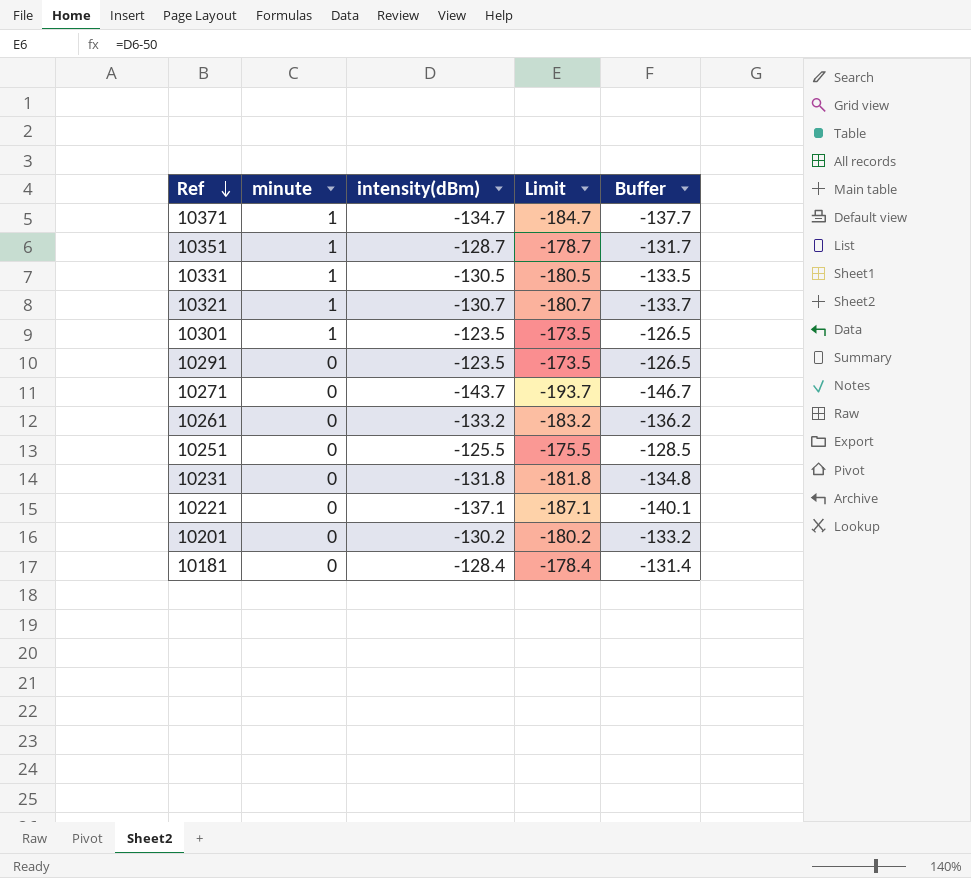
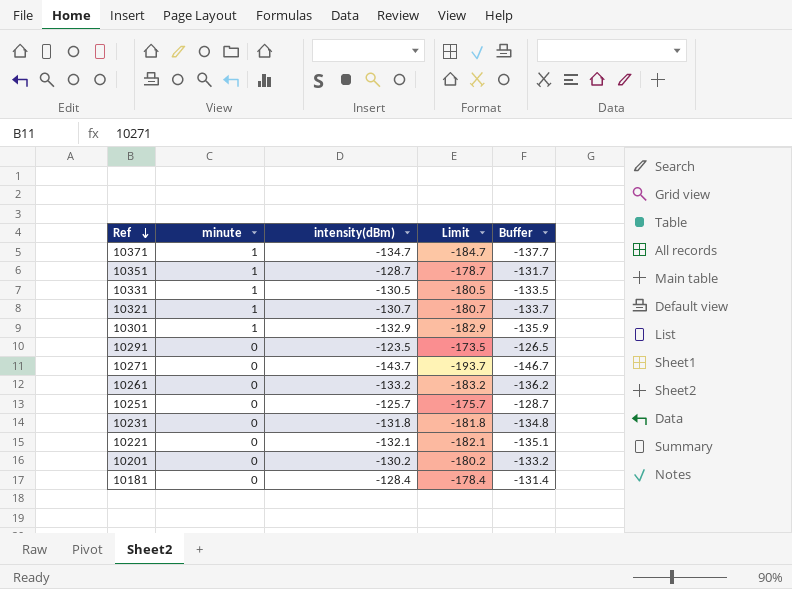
10301 | intensity(dBm): -123.5 -> -132.9
10301 | Limit: -173.5 -> -182.9
10301 | Buffer: -126.5 -> -135.9
10251 | intensity(dBm): -125.5 -> -125.7
10251 | Limit: -175.5 -> -175.7
10251 | Buffer: -128.5 -> -128.7
10221 | intensity(dBm): -137.1 -> -132.1
10221 | Limit: -187.1 -> -182.1
10221 | Buffer: -140.1 -> -135.1

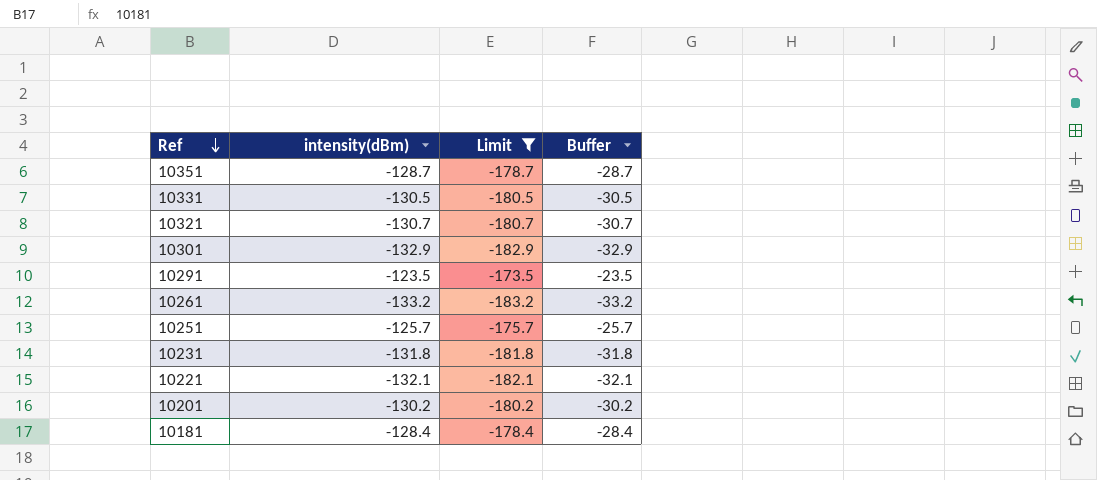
filter: none -> Limit >= -183.2
column minute | position: 2 -> none
column Buffer | formula: [intensity(dBm)] - 3 -> [intensity(dBm)] + 100

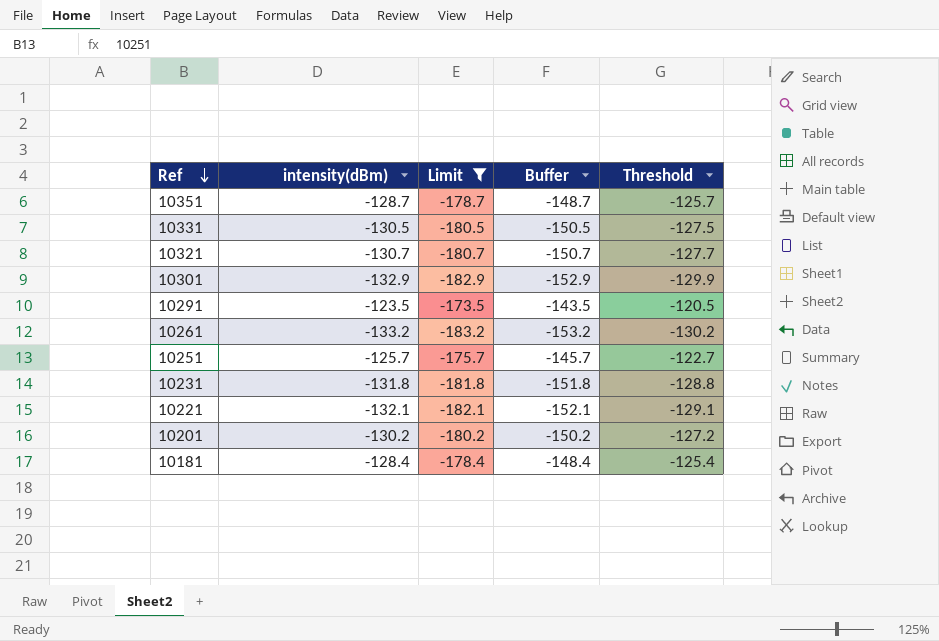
column Buffer | formula: [intensity(dBm)] + 100 -> [intensity(dBm)] - 20
column Threshold | formula: none -> [intensity(dBm)] + 3

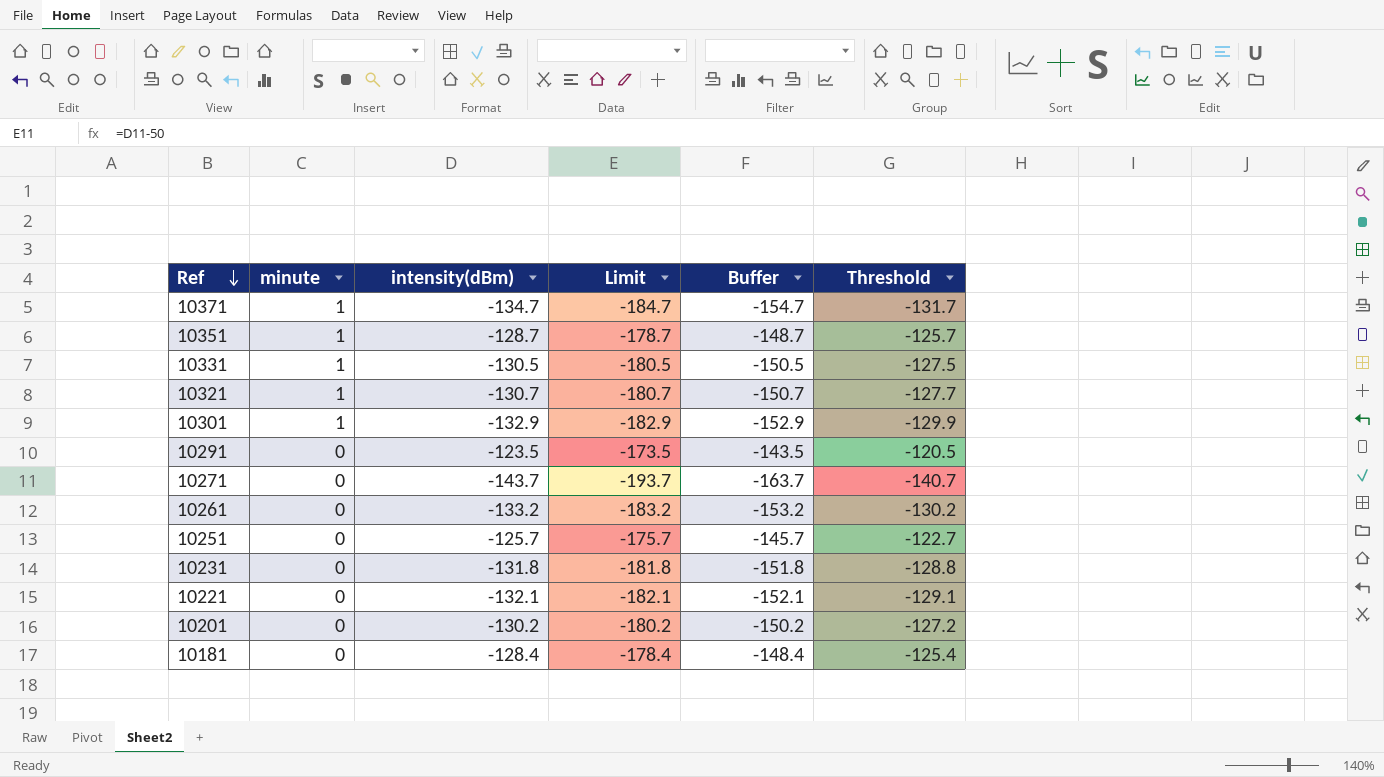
filter: Limit >= -183.2 -> none
column minute | position: none -> 2

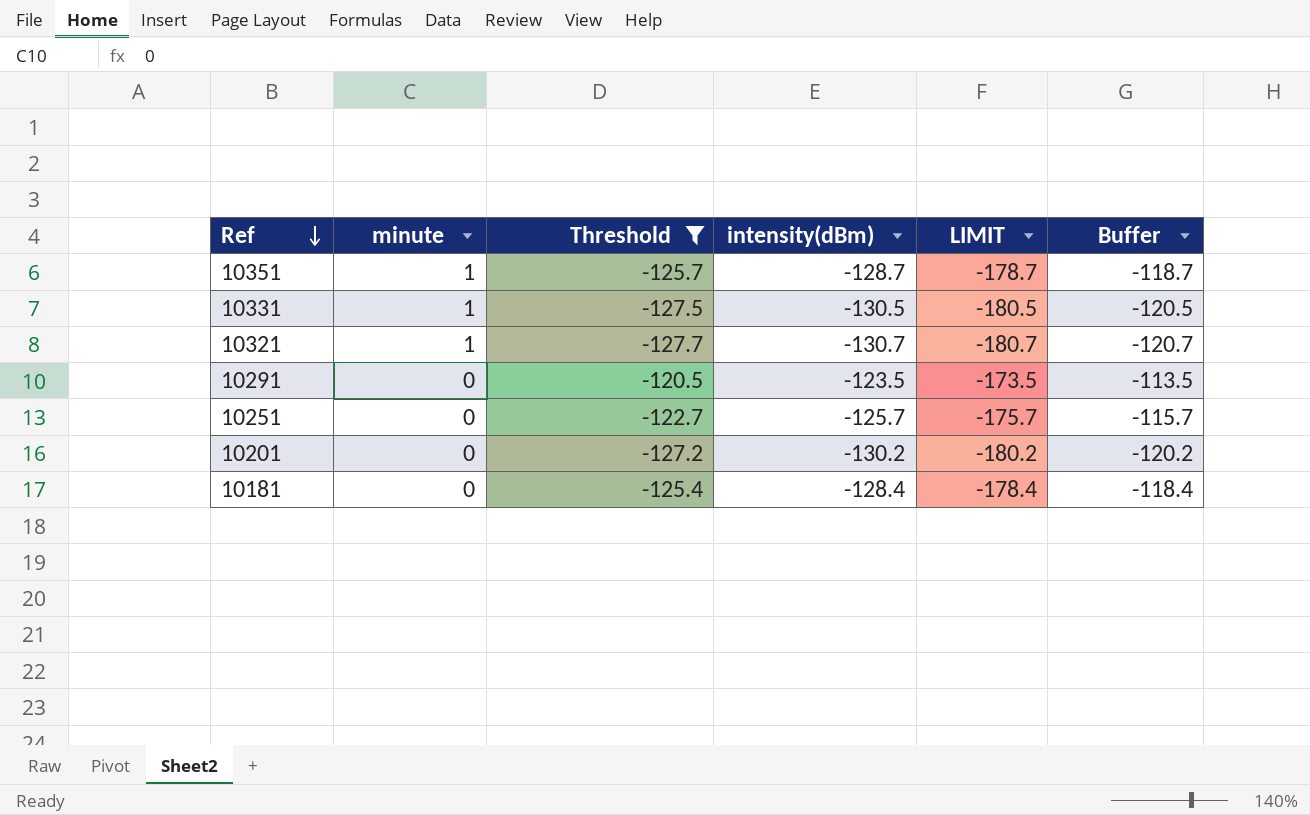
filter: none -> Threshold >= -127.7
column Threshold | position: 6 -> 3
column name: Limit -> LIMIT
column Buffer | formula: [intensity(dBm)] - 20 -> [intensity(dBm)] + 10

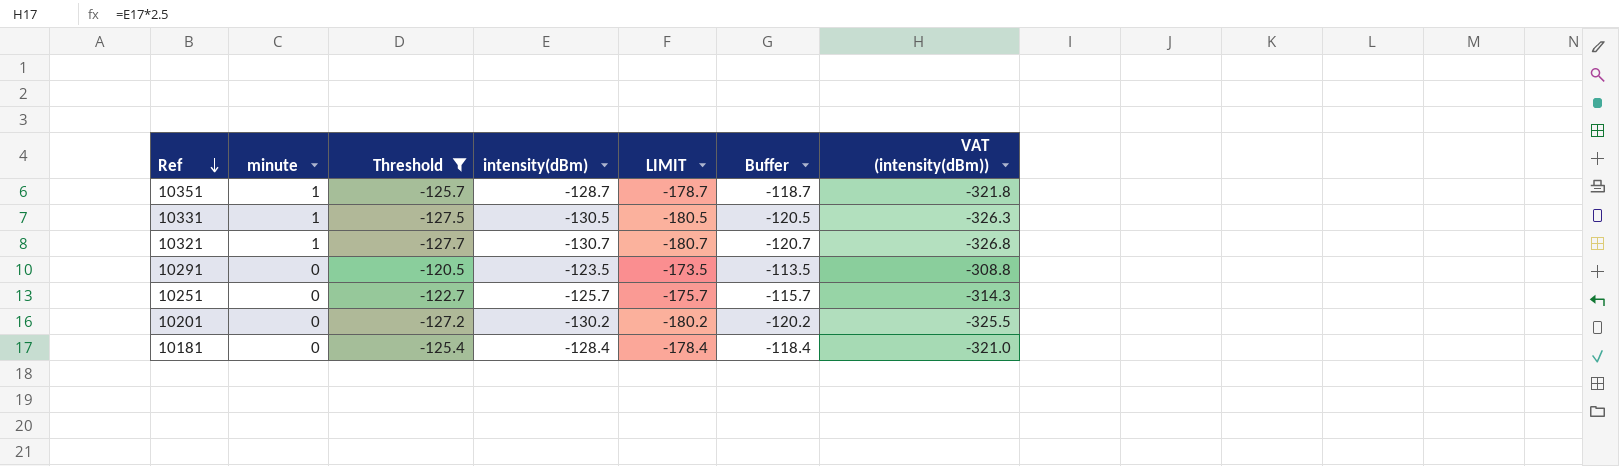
column VAT (intensity(dBm)) | formula: none -> [intensity(dBm)] * 2.5

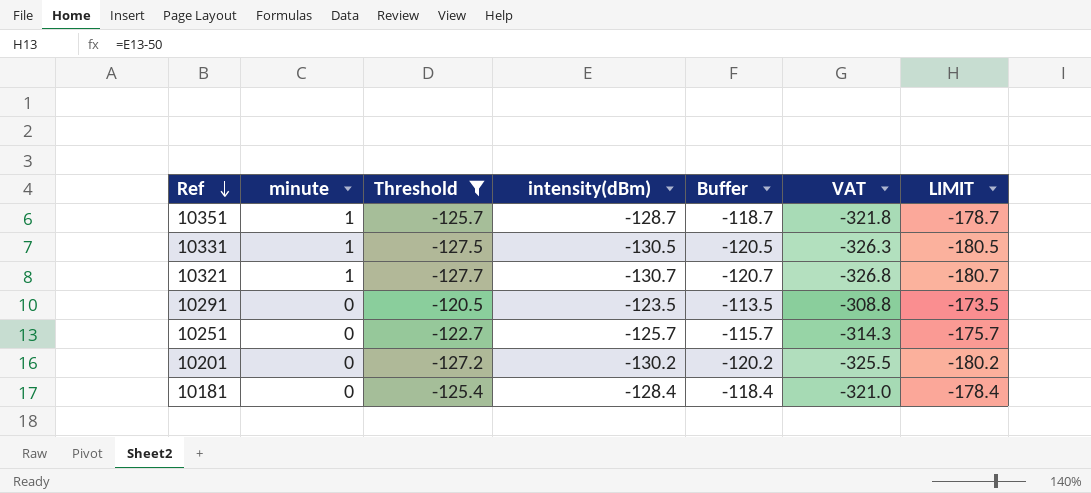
column name: VAT (intensity(dBm)) -> VAT
column LIMIT | position: 5 -> 7

